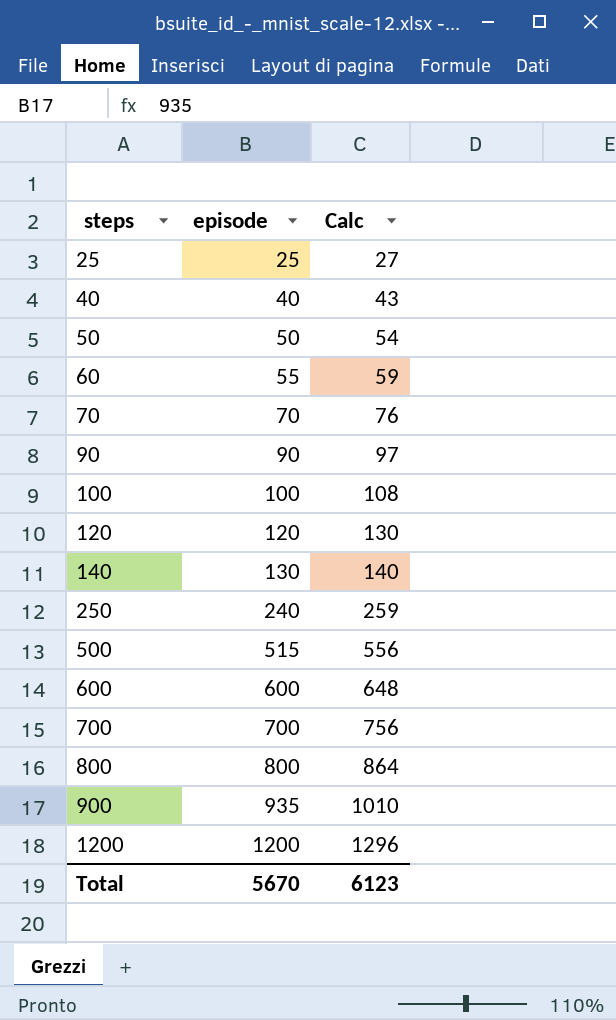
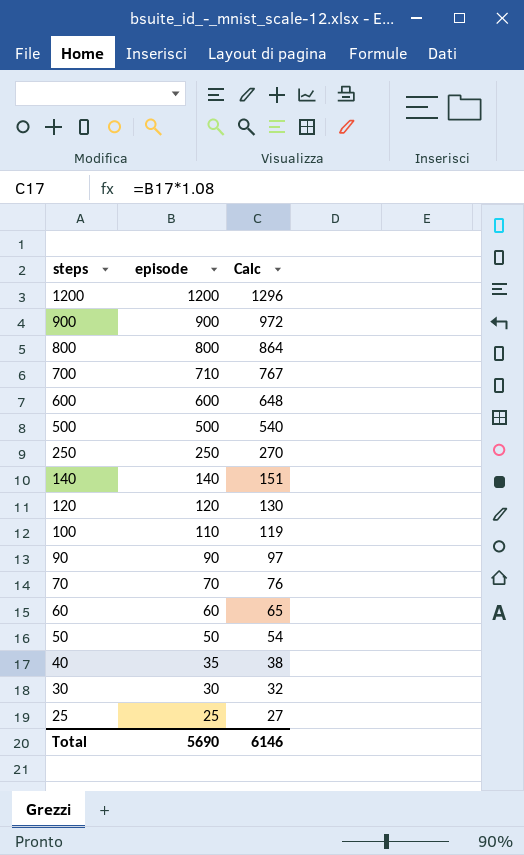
row order: steps ascending -> steps descending
900 | episode: 935 -> 900
900 | Calc: 1010 -> 972
700 | episode: 700 -> 710
700 | Calc: 756 -> 767
500 | episode: 515 -> 500
500 | Calc: 556 -> 540
250 | episode: 240 -> 250
250 | Calc: 259 -> 270
140 | episode: 130 -> 140
140 | Calc: 140 -> 151
100 | episode: 100 -> 110
100 | Calc: 108 -> 119
60 | episode: 55 -> 60
60 | Calc: 59 -> 65
40 | episode: 40 -> 35
40 | Calc: 43 -> 38
row 30: none -> 30 | 32
Total | episode: 5670 -> 5690
Total | Calc: 6123 -> 6146

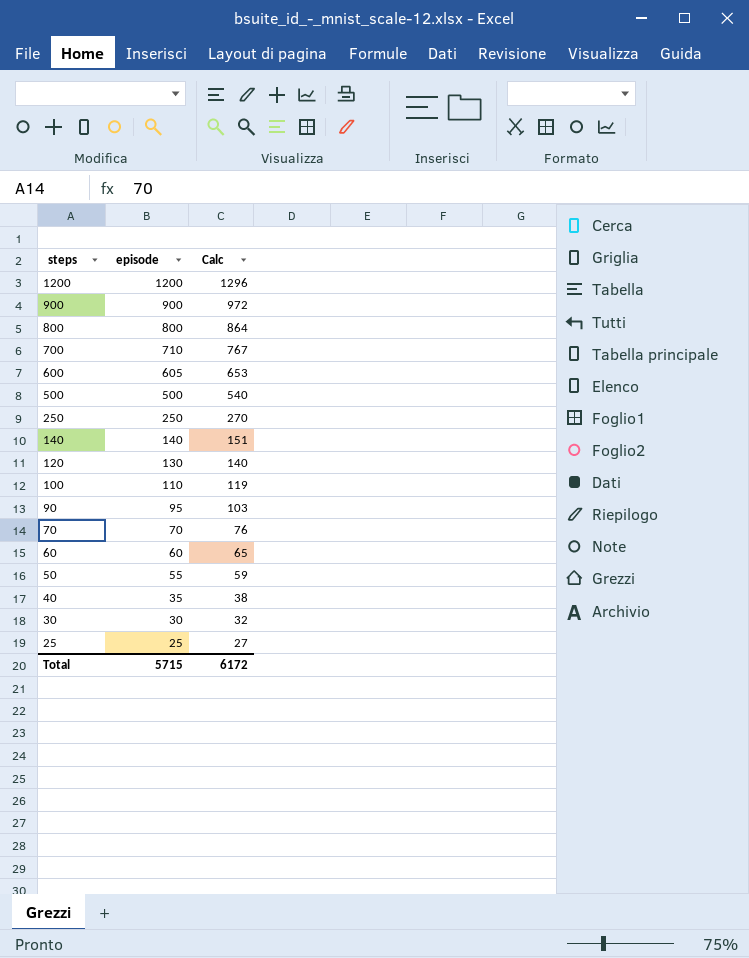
600 | episode: 600 -> 605
600 | Calc: 648 -> 653
120 | episode: 120 -> 130
120 | Calc: 130 -> 140
90 | episode: 90 -> 95
90 | Calc: 97 -> 103
50 | episode: 50 -> 55
50 | Calc: 54 -> 59
Total | episode: 5690 -> 5715
Total | Calc: 6146 -> 6172

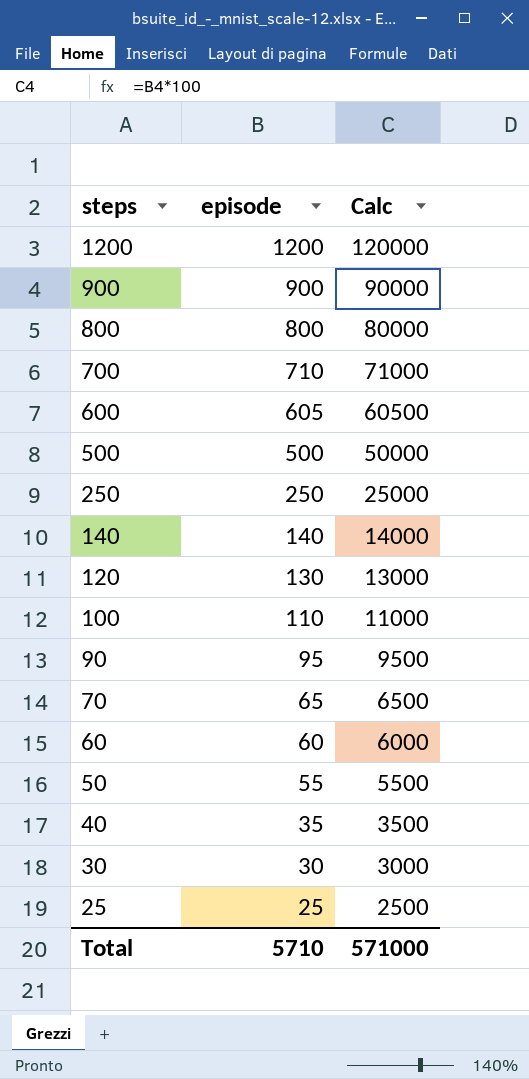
column Calc | formula: [episode] * 1.08 -> [episode] * 100
70 | episode: 70 -> 65
Total | episode: 5715 -> 5710
Total | Calc: 6172 -> 571000

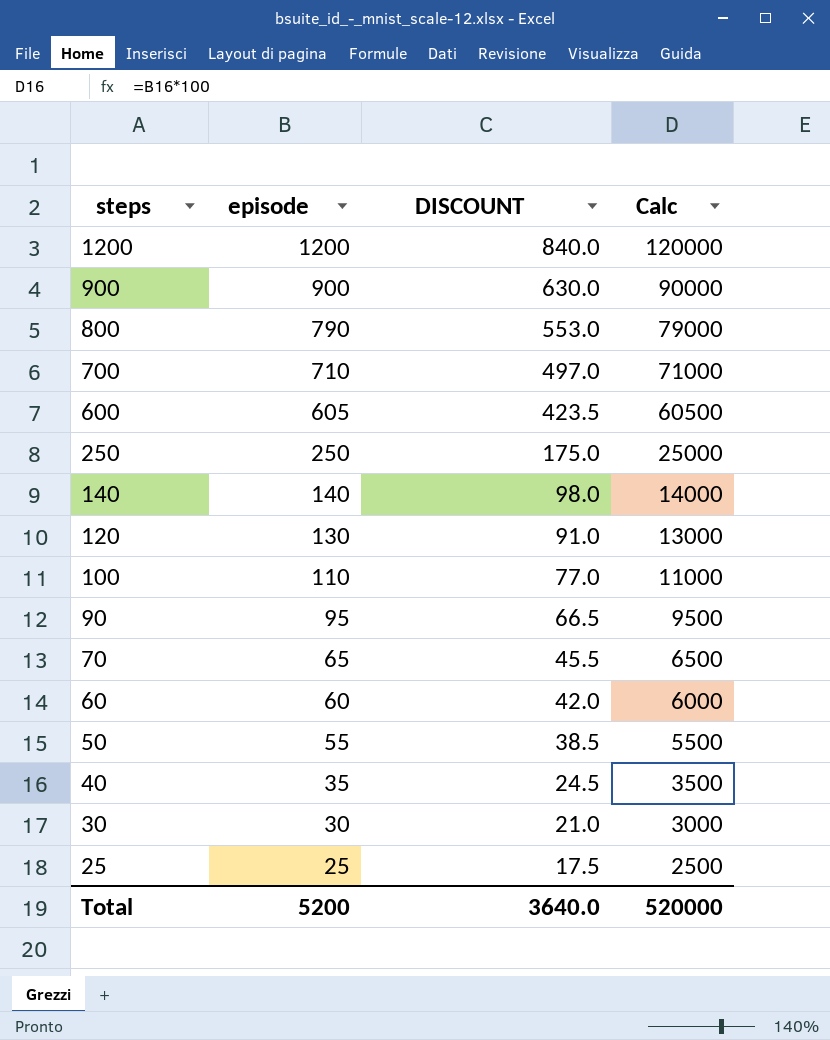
column DISCOUNT | formula: none -> [episode] * 0.7
row 500: 500 | 50000 -> none
800 | episode: 800 -> 790
800 | Calc: 80000 -> 79000
Total | episode: 5710 -> 5200
Total | Calc: 571000 -> 520000

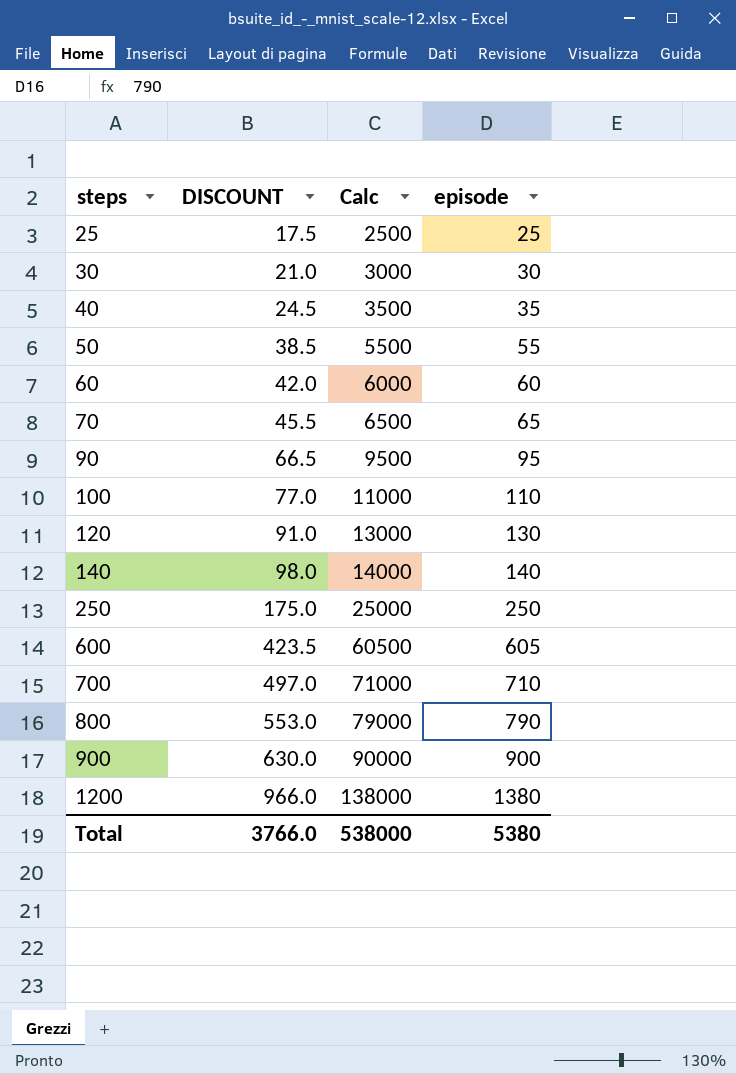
row order: steps descending -> steps ascending
column episode | position: 2 -> 4
1200 | DISCOUNT: 840.0 -> 966.0
1200 | Calc: 120000 -> 138000
1200 | episode: 1200 -> 1380
Total | DISCOUNT: 3640.0 -> 3766.0
Total | Calc: 520000 -> 538000
Total | episode: 5200 -> 5380

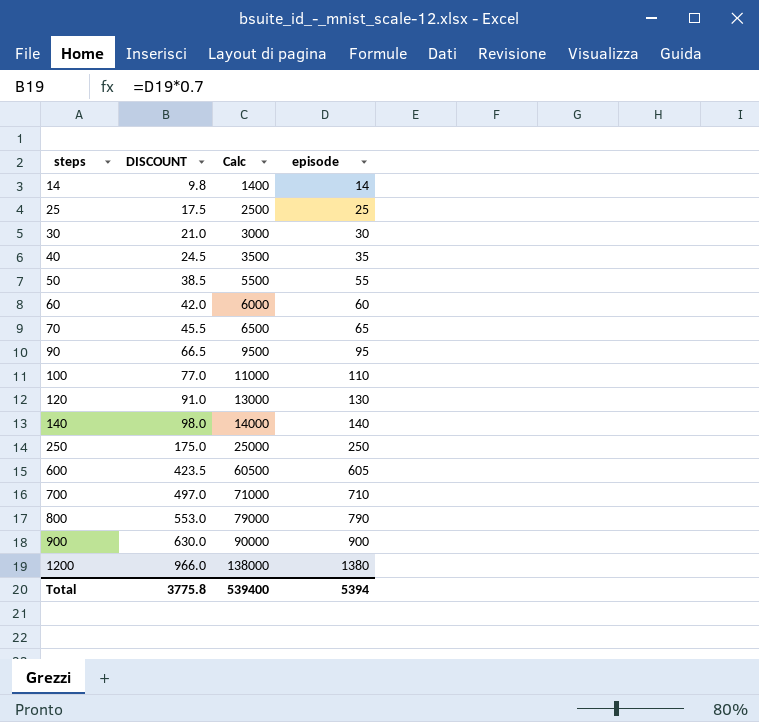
row 14: none -> 9.8 | 1400 | 14
Total | DISCOUNT: 3766.0 -> 3775.8
Total | Calc: 538000 -> 539400
Total | episode: 5380 -> 5394

